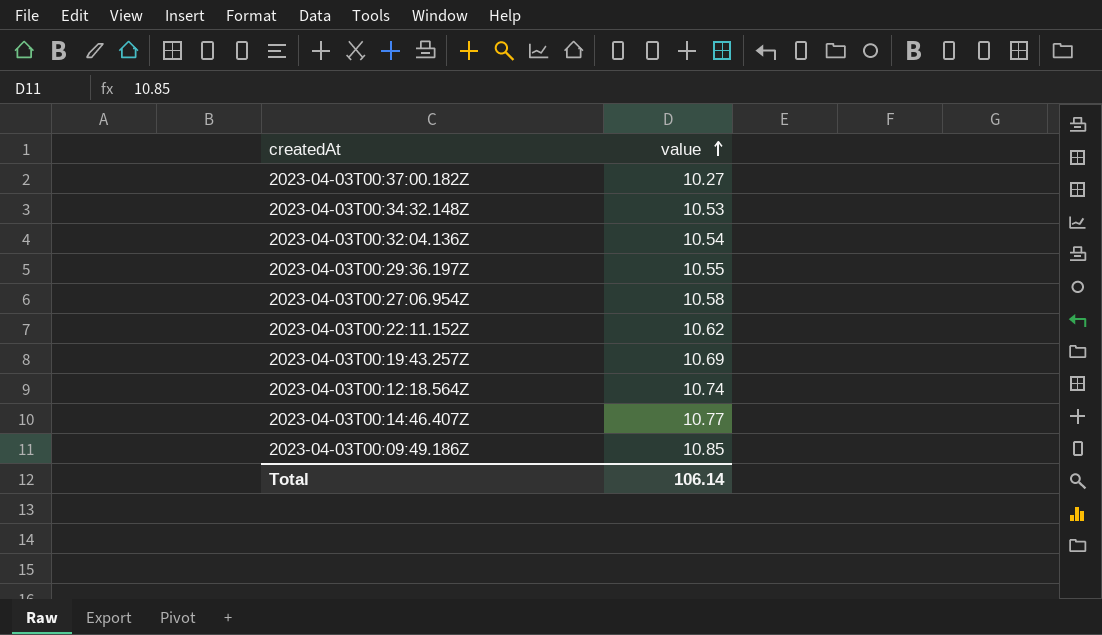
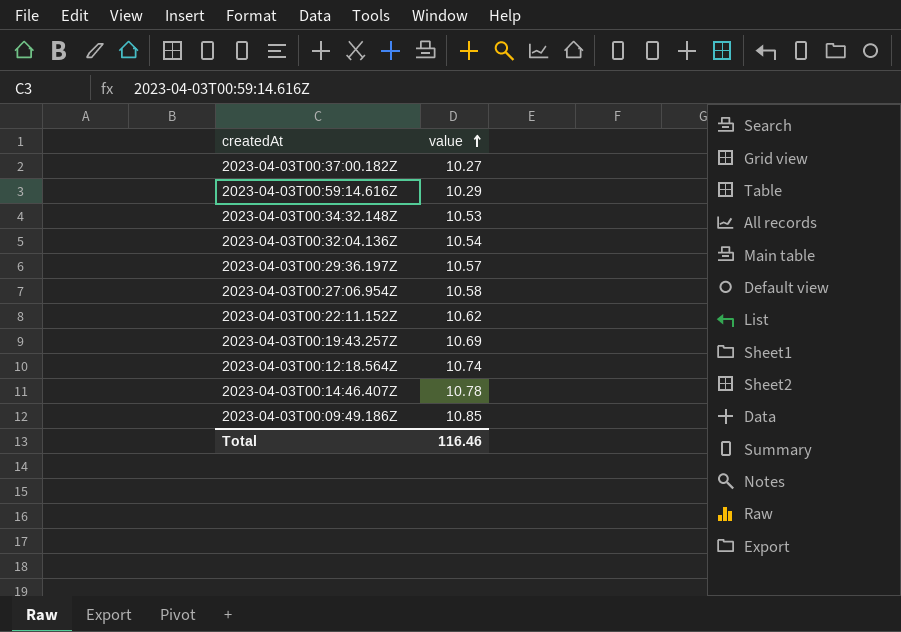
row 2023-04-03T00:59:14.616Z: none -> 10.29
2023-04-03T00:29:36.197Z | value: 10.55 -> 10.57
2023-04-03T00:14:46.407Z | value: 10.77 -> 10.78
Total | value: 106.14 -> 116.46

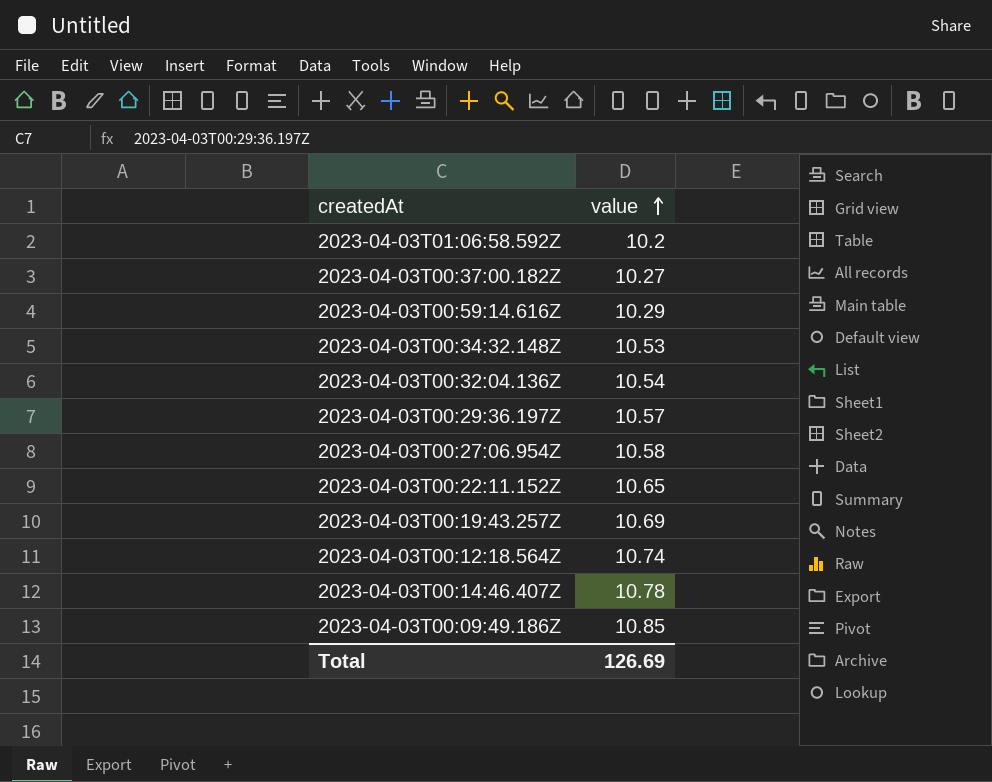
row 2023-04-03T01:06:58.592Z: none -> 10.2
2023-04-03T00:22:11.152Z | value: 10.62 -> 10.65
Total | value: 116.46 -> 126.69

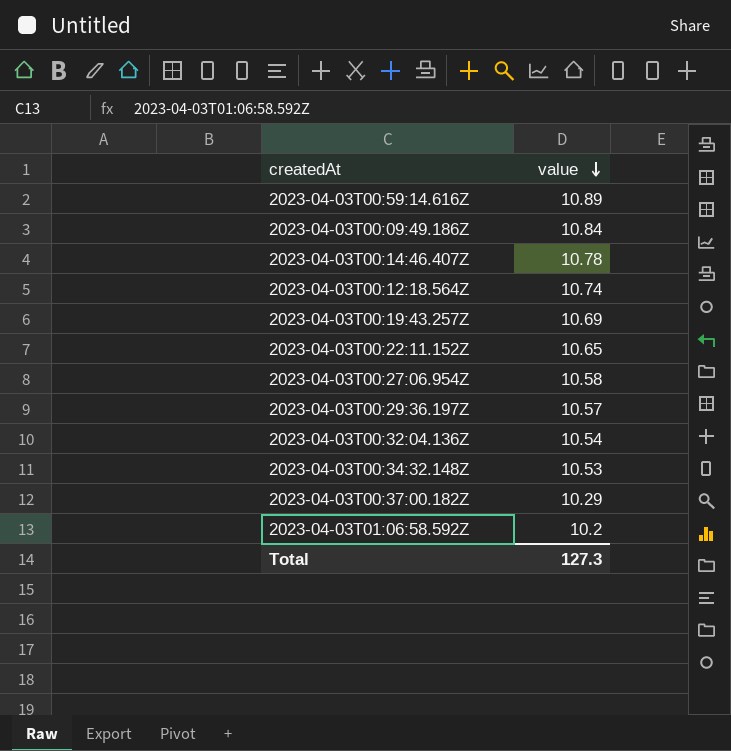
row order: value ascending -> value descending
2023-04-03T00:59:14.616Z | value: 10.29 -> 10.89
2023-04-03T00:09:49.186Z | value: 10.85 -> 10.84
2023-04-03T00:37:00.182Z | value: 10.27 -> 10.29
Total | value: 126.69 -> 127.3

